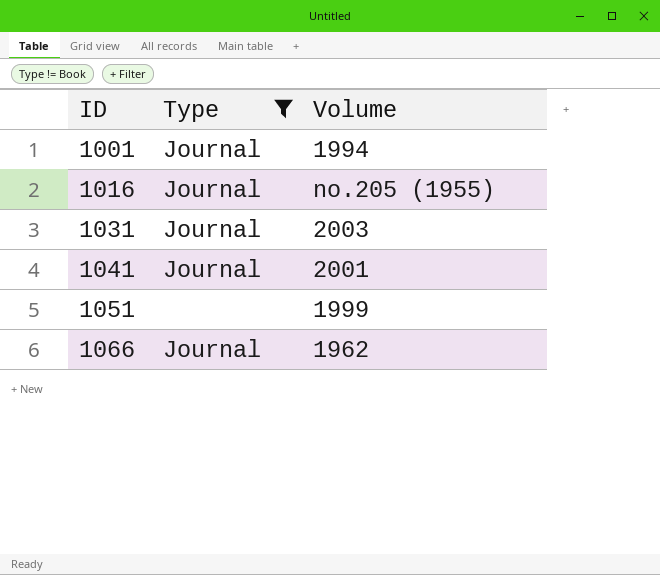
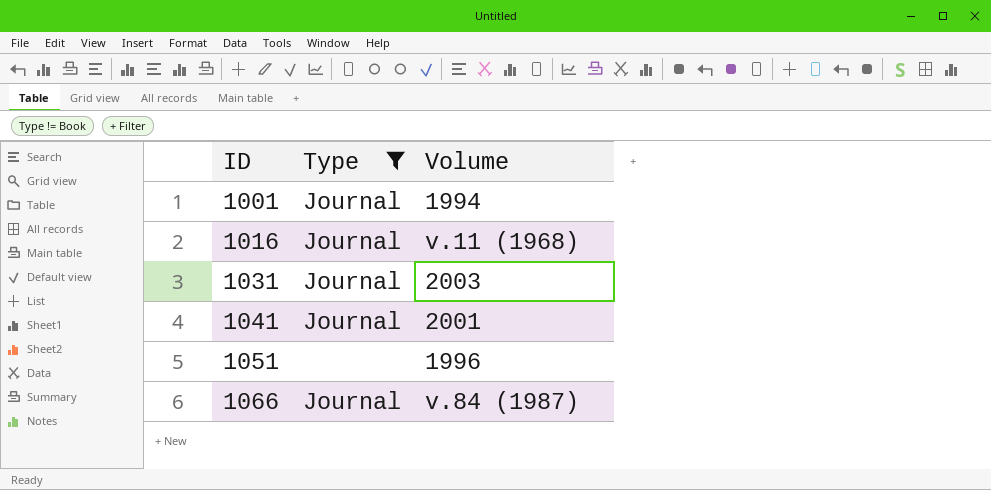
1016 | Volume: no.205 (1955) -> v.11 (1968)
1051 | Volume: 1999 -> 1996
1066 | Volume: 1962 -> v.84 (1987)

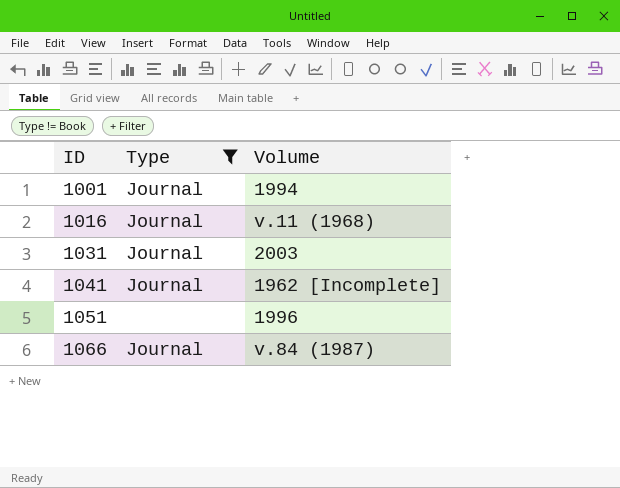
1041 | Volume: 2001 -> 1962 [Incomplete]

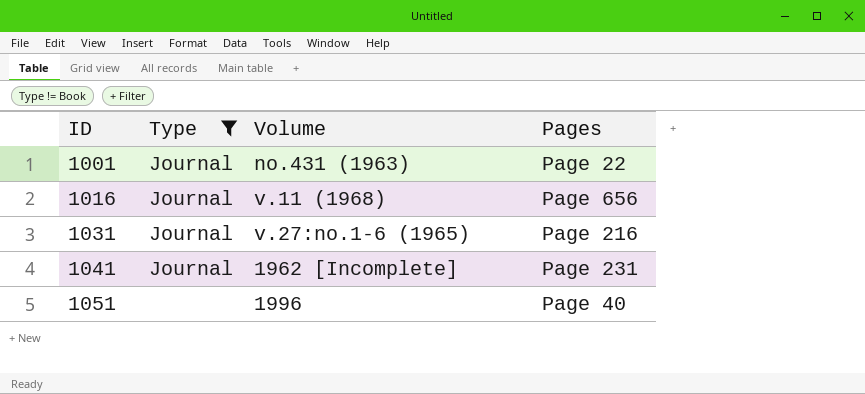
column Pages | position: none -> 4
row 1066: Journal | v.84 (1987) -> none
1001 | Volume: 1994 -> no.431 (1963)
1031 | Volume: 2003 -> v.27:no.1-6 (1965)

